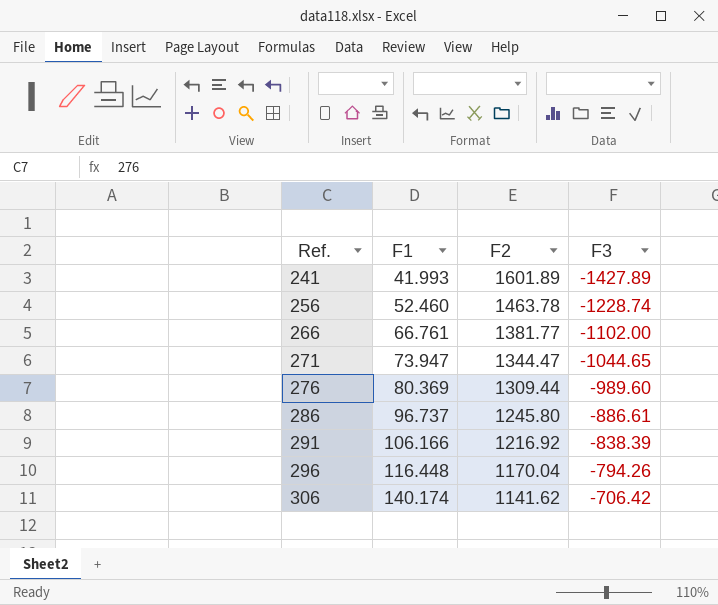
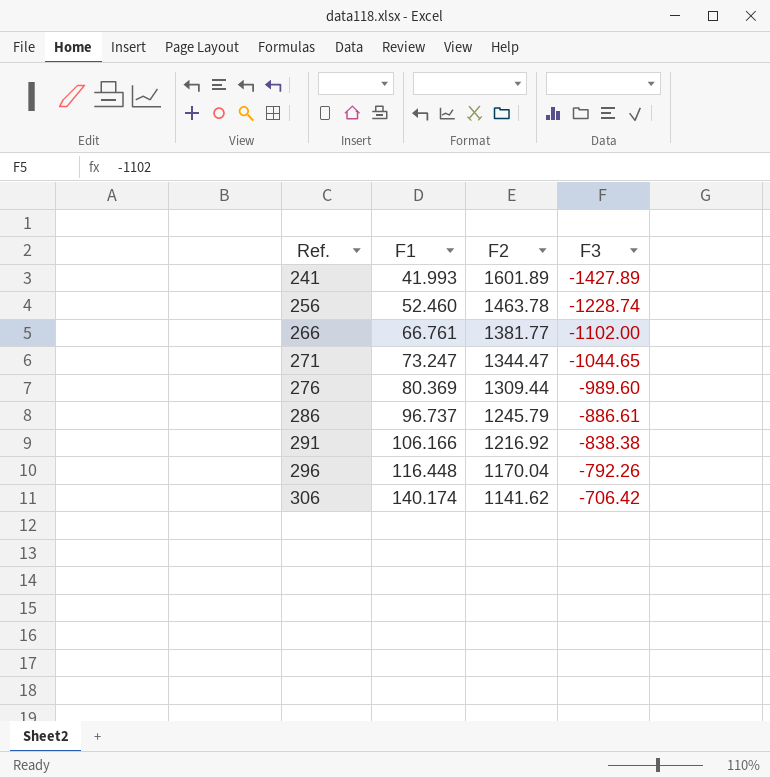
271 | F1: 73.947 -> 73.247
286 | F2: 1245.80 -> 1245.79
291 | F3: -838.39 -> -838.38
296 | F3: -794.26 -> -792.26

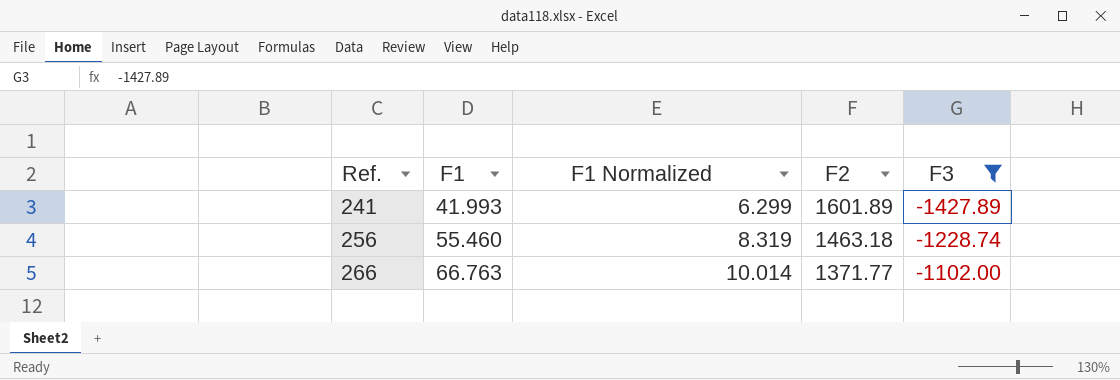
filter: none -> F3 <= -1102.00
column F1 Normalized | formula: none -> [F1] * 0.15
256 | F1: 52.460 -> 55.460
256 | F2: 1463.78 -> 1463.18
266 | F1: 66.761 -> 66.763
266 | F2: 1381.77 -> 1371.77

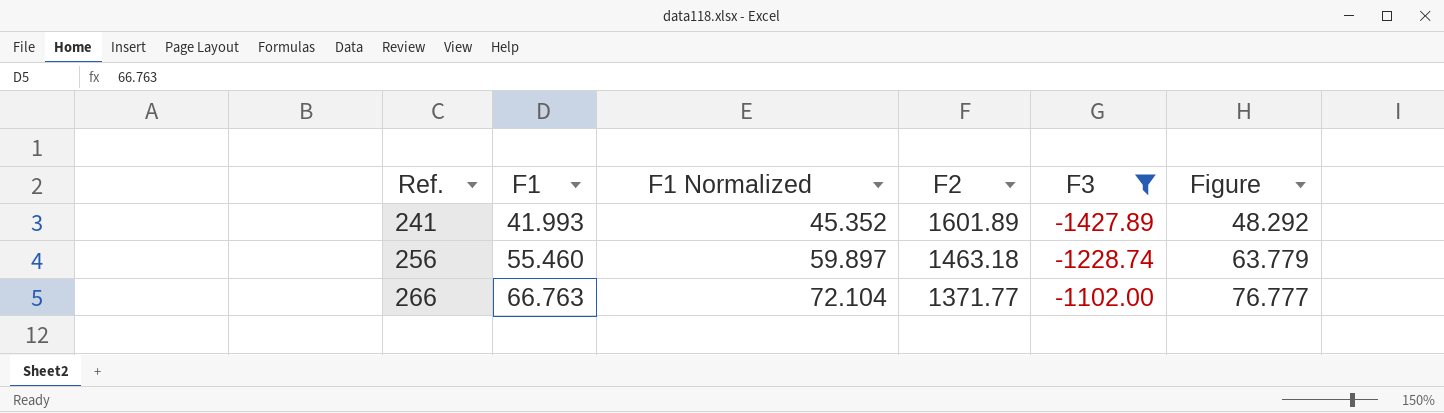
column F1 Normalized | formula: [F1] * 0.15 -> [F1] * 1.08
column Figure | formula: none -> [F1] * 1.15

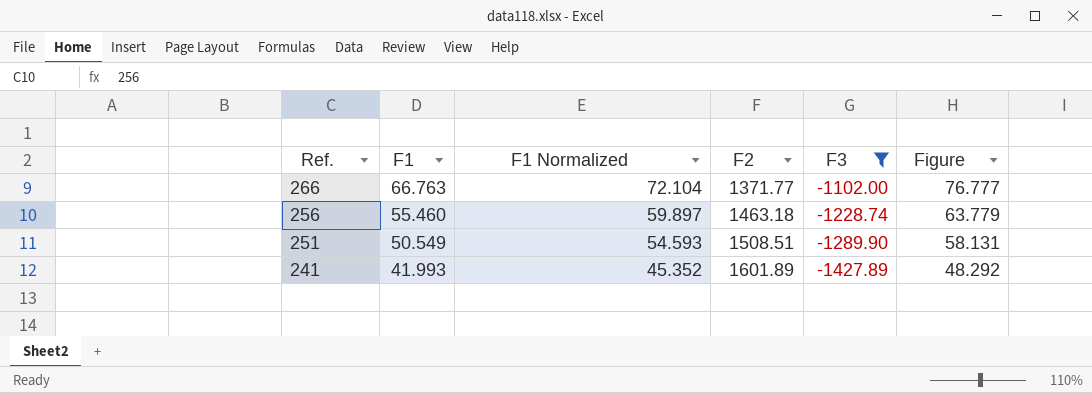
row order: Ref. ascending -> Ref. descending
row 251: none -> 50.549 | 54.593 | 1508.51 | -1289.90 | 58.131

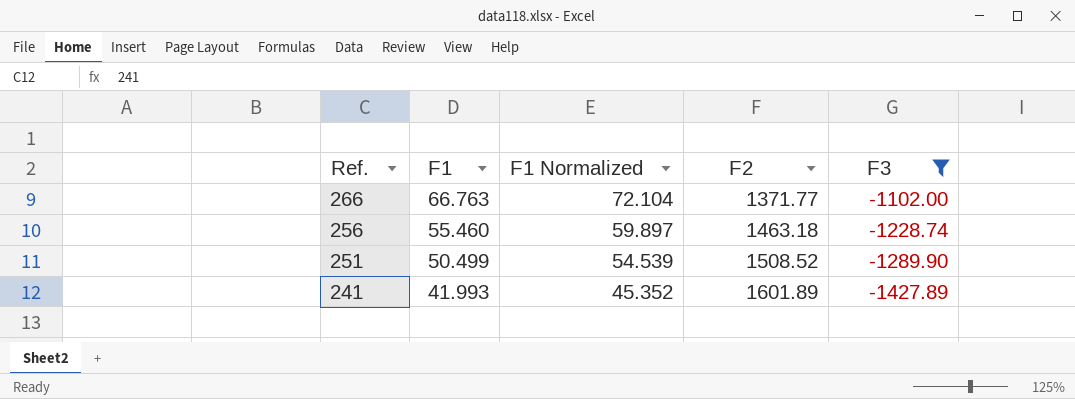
column Figure | formula: [F1] * 1.15 -> none
251 | F1: 50.549 -> 50.499
251 | F1 Normalized: 54.593 -> 54.539
251 | F2: 1508.51 -> 1508.52

